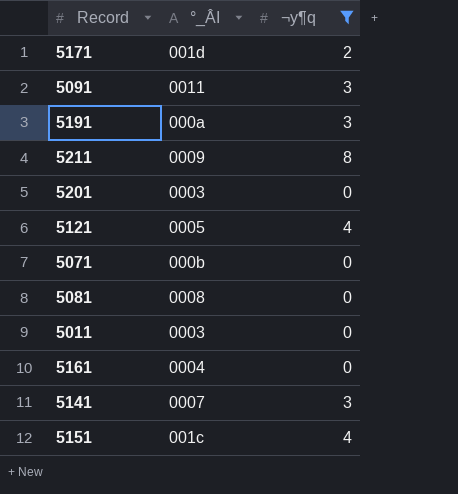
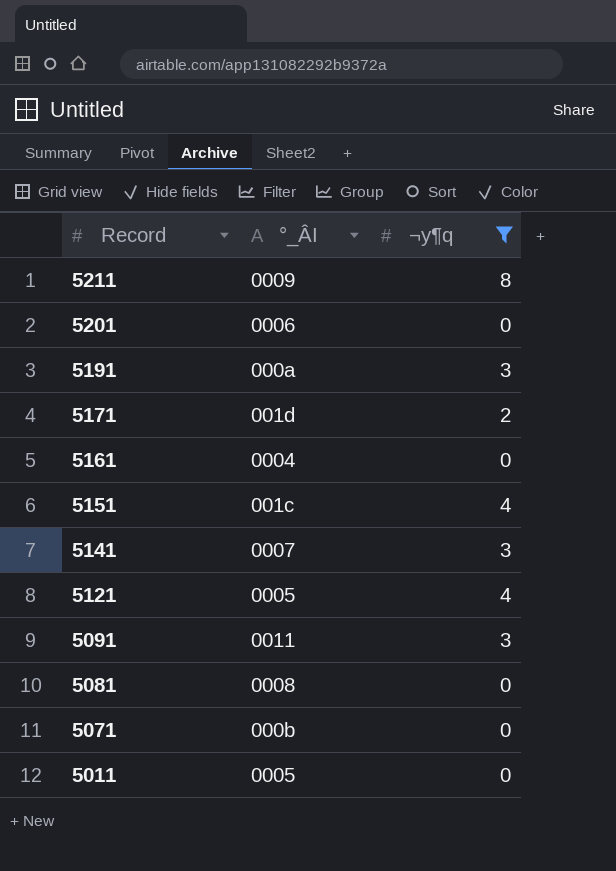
row order: none -> Record descending
5201 | °_ÂI: 0003 -> 0006
5011 | °_ÂI: 0003 -> 0005

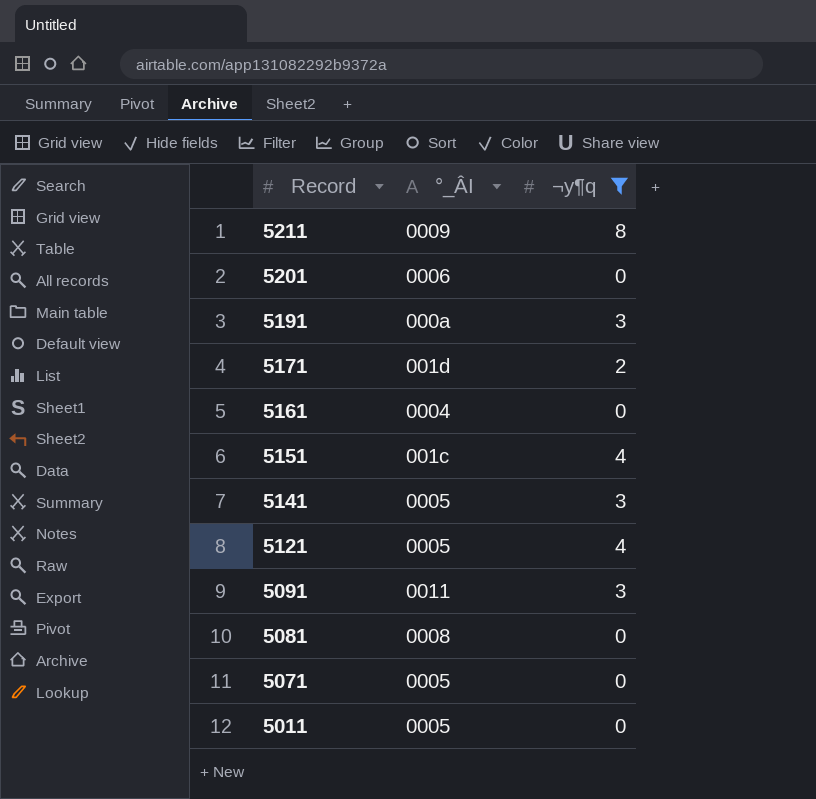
5141 | °_ÂI: 0007 -> 0005
5071 | °_ÂI: 000b -> 0005

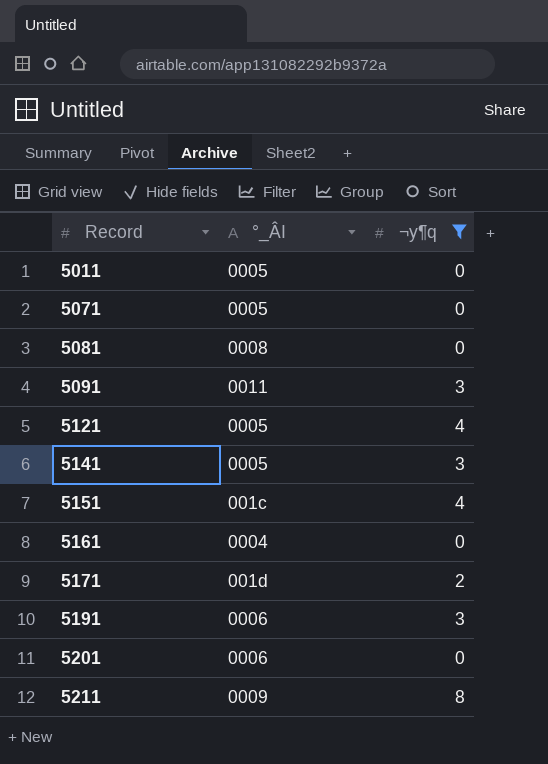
row order: Record descending -> Record ascending
5191 | °_ÂI: 000a -> 0006

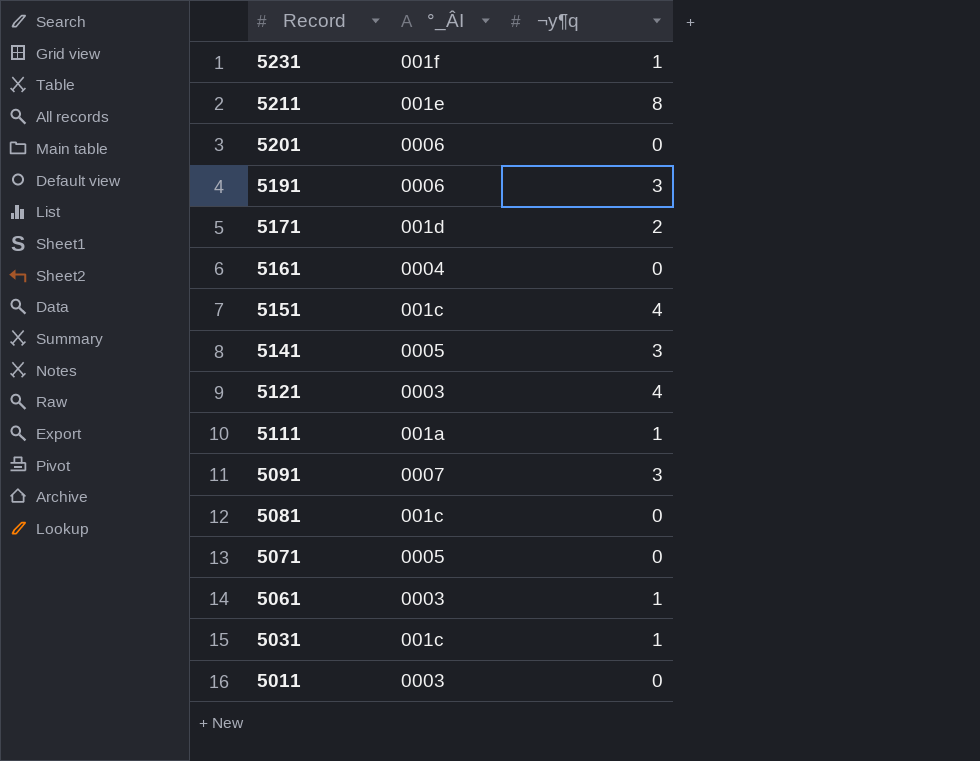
filter: ¬y¶q != 1 -> none
row order: Record ascending -> Record descending
5211 | °_ÂI: 0009 -> 001e
5121 | °_ÂI: 0005 -> 0003
5091 | °_ÂI: 0011 -> 0007
5081 | °_ÂI: 0008 -> 001c
5011 | °_ÂI: 0005 -> 0003

